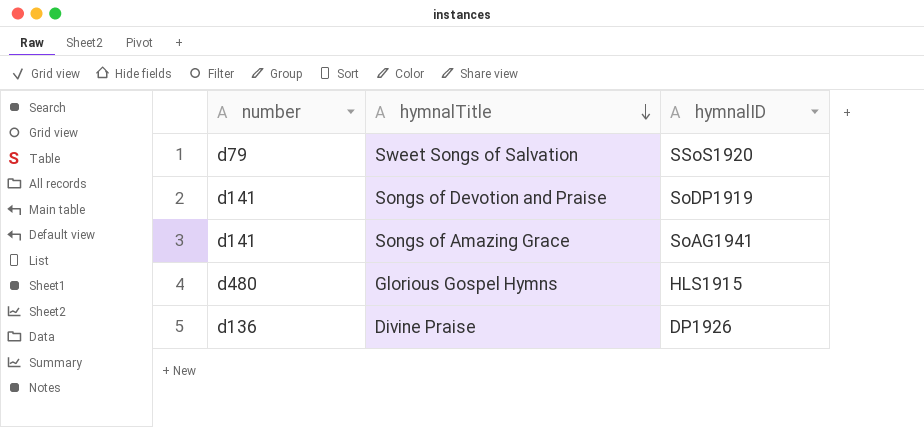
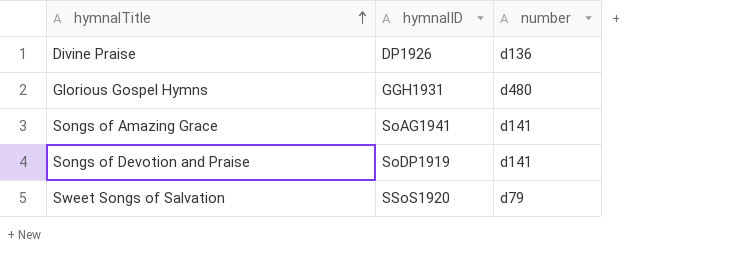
row order: hymnalTitle descending -> hymnalTitle ascending
column number | position: 1 -> 3
Glorious Gospel Hymns | hymnalID: HLS1915 -> GGH1931

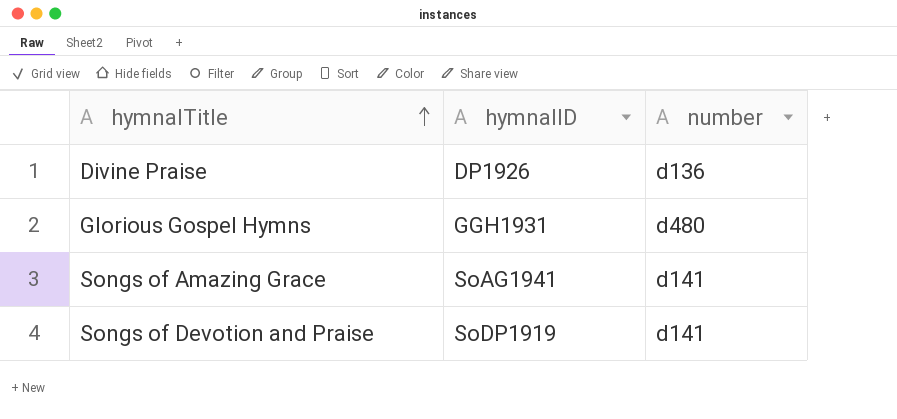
row Sweet Songs of Salvation: SSoS1920 | d79 -> none

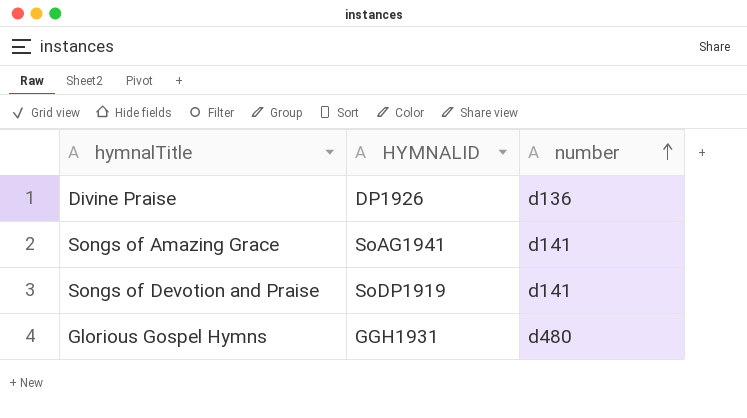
row order: hymnalTitle ascending -> number ascending
column name: hymnalID -> HYMNALID

